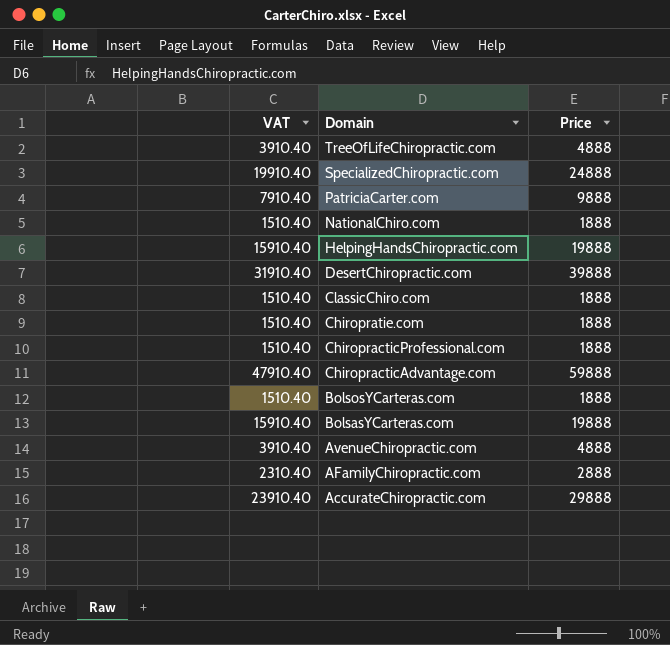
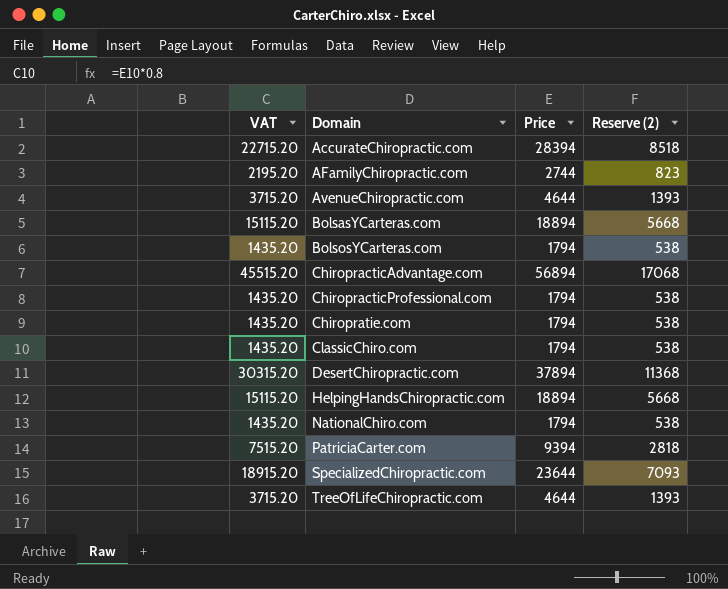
row order: Domain descending -> Domain ascending
column Reserve (2) | formula: none -> [Price] * 0.3
AccurateChiropractic.com | VAT: 23910.40 -> 22715.20
AccurateChiropractic.com | Price: 29888 -> 28394
AFamilyChiropractic.com | VAT: 2310.40 -> 2195.20
AFamilyChiropractic.com | Price: 2888 -> 2744
AvenueChiropractic.com | VAT: 3910.40 -> 3715.20
AvenueChiropractic.com | Price: 4888 -> 4644
BolsasYCarteras.com | VAT: 15910.40 -> 15115.20
BolsasYCarteras.com | Price: 19888 -> 18894
BolsosYCarteras.com | VAT: 1510.40 -> 1435.20
BolsosYCarteras.com | Price: 1888 -> 1794
ChiropracticAdvantage.com | VAT: 47910.40 -> 45515.20
ChiropracticAdvantage.com | Price: 59888 -> 56894
ChiropracticProfessional.com | VAT: 1510.40 -> 1435.20
ChiropracticProfessional.com | Price: 1888 -> 1794
Chiropratie.com | VAT: 1510.40 -> 1435.20
Chiropratie.com | Price: 1888 -> 1794
ClassicChiro.com | VAT: 1510.40 -> 1435.20
ClassicChiro.com | Price: 1888 -> 1794
DesertChiropractic.com | VAT: 31910.40 -> 30315.20
DesertChiropractic.com | Price: 39888 -> 37894
HelpingHandsChiropractic.com | VAT: 15910.40 -> 15115.20
HelpingHandsChiropractic.com | Price: 19888 -> 18894
NationalChiro.com | VAT: 1510.40 -> 1435.20
NationalChiro.com | Price: 1888 -> 1794
PatriciaCarter.com | VAT: 7910.40 -> 7515.20
PatriciaCarter.com | Price: 9888 -> 9394
SpecializedChiropractic.com | VAT: 19910.40 -> 18915.20
SpecializedChiropractic.com | Price: 24888 -> 23644
TreeOfLifeChiropractic.com | VAT: 3910.40 -> 3715.20
TreeOfLifeChiropractic.com | Price: 4888 -> 4644

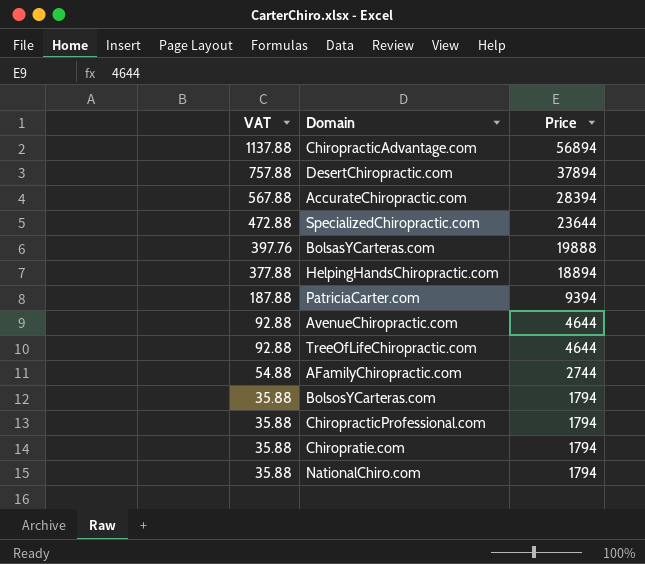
row order: Domain ascending -> VAT descending
column Reserve (2) | formula: [Price] * 0.3 -> none
column VAT | formula: [Price] * 0.8 -> [Price] * 0.02
row ClassicChiro.com: 1435.20 | 1794 | 538 -> none
BolsasYCarteras.com | Price: 18894 -> 19888

